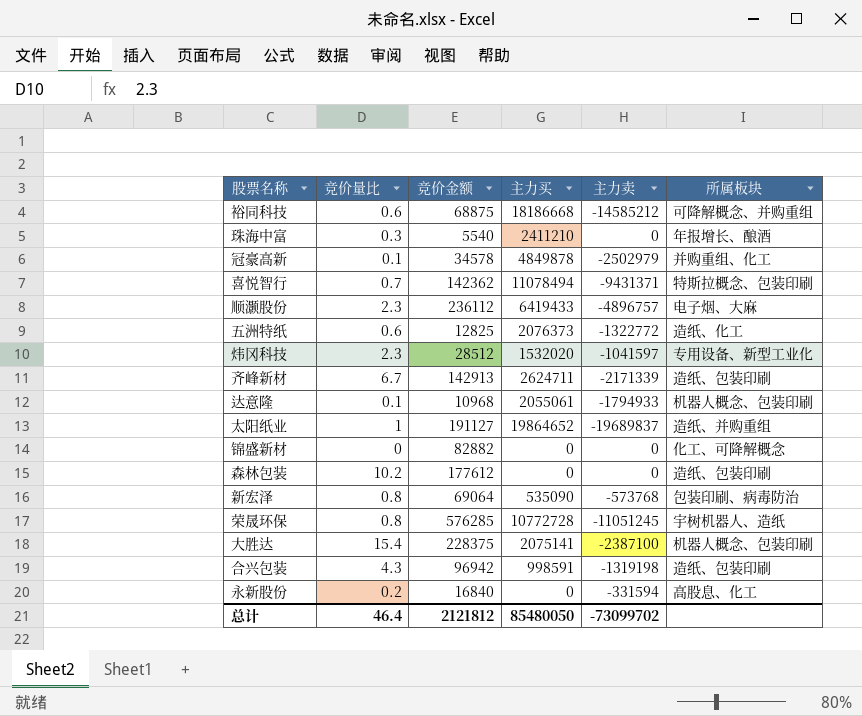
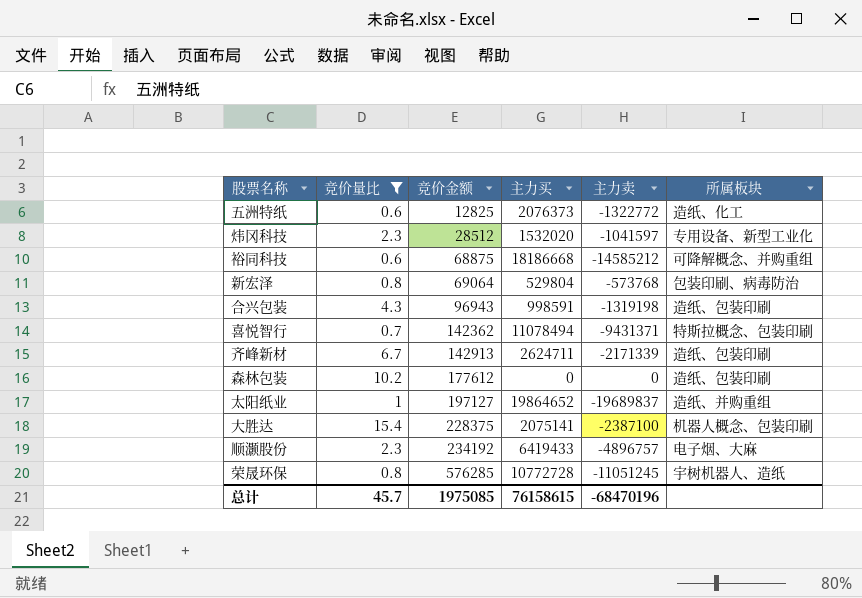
filter: none -> 竞价量比 >= 0.6
row order: none -> 竞价金额 ascending
新宏泽 | 主力买: 535090 -> 529804
合兴包装 | 竞价金额: 96942 -> 96943
太阳纸业 | 竞价金额: 191127 -> 197127
顺灏股份 | 竞价金额: 236112 -> 234192
总计 | 竞价量比: 46.4 -> 45.7
总计 | 竞价金额: 2121812 -> 1975085
总计 | 主力买: 85480050 -> 76158615
总计 | 主力卖: -73099702 -> -68470196

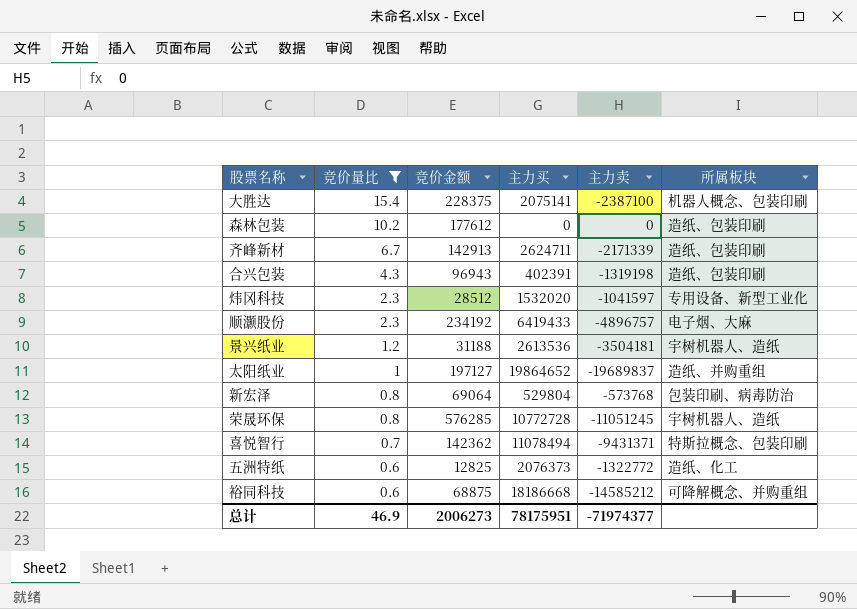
row order: 竞价金额 ascending -> 竞价量比 descending
合兴包装 | 主力买: 998591 -> 402391
row 景兴纸业: none -> 1.2 | 31188 | 2613536 | -3504181 | 宇树机器人、造纸
总计 | 竞价量比: 45.7 -> 46.9
总计 | 竞价金额: 1975085 -> 2006273
总计 | 主力买: 76158615 -> 78175951
总计 | 主力卖: -68470196 -> -71974377

